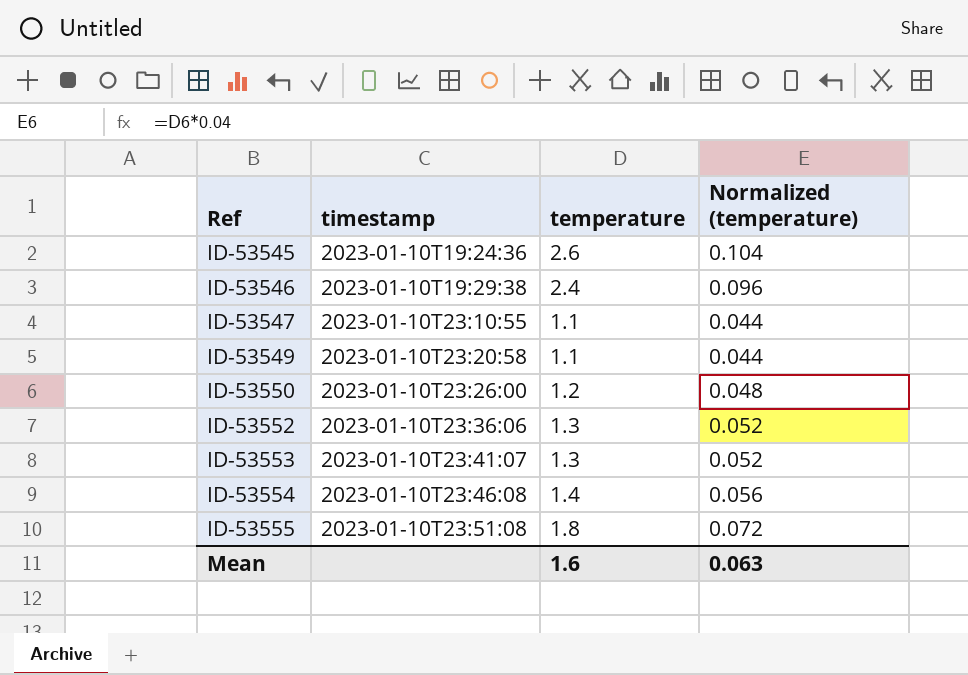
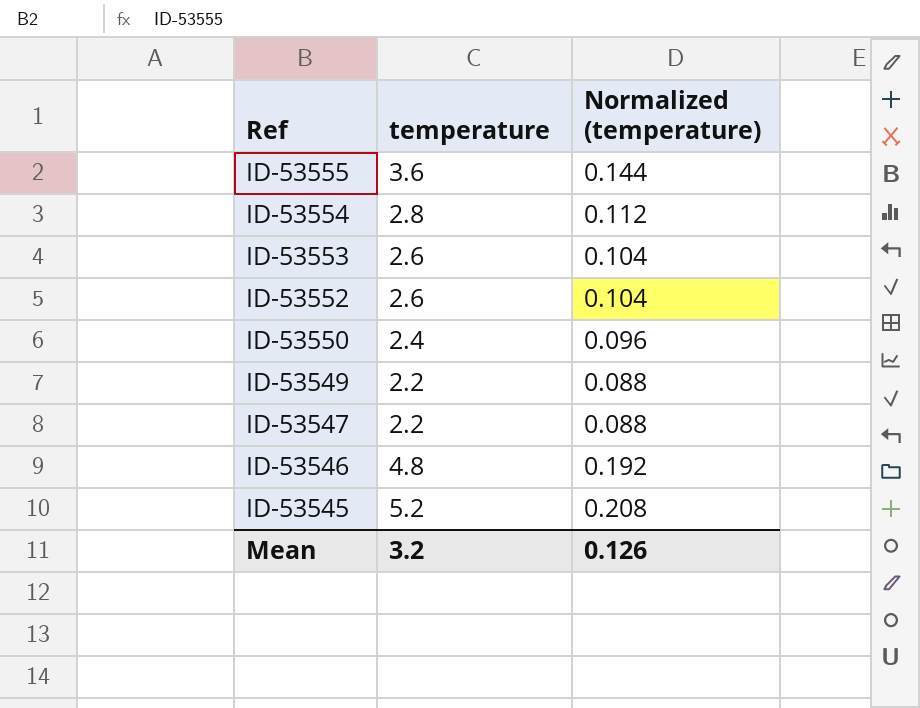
row order: Ref ascending -> Ref descending
column timestamp | position: 2 -> none
ID-53555 | temperature: 1.8 -> 3.6
ID-53555 | Normalized (temperature): 0.072 -> 0.144
ID-53554 | temperature: 1.4 -> 2.8
ID-53554 | Normalized (temperature): 0.056 -> 0.112
ID-53553 | temperature: 1.3 -> 2.6
ID-53553 | Normalized (temperature): 0.052 -> 0.104
ID-53552 | temperature: 1.3 -> 2.6
ID-53552 | Normalized (temperature): 0.052 -> 0.104
ID-53550 | temperature: 1.2 -> 2.4
ID-53550 | Normalized (temperature): 0.048 -> 0.096
ID-53549 | temperature: 1.1 -> 2.2
ID-53549 | Normalized (temperature): 0.044 -> 0.088
ID-53547 | temperature: 1.1 -> 2.2
ID-53547 | Normalized (temperature): 0.044 -> 0.088
ID-53546 | temperature: 2.4 -> 4.8
ID-53546 | Normalized (temperature): 0.096 -> 0.192
ID-53545 | temperature: 2.6 -> 5.2
ID-53545 | Normalized (temperature): 0.104 -> 0.208
Mean | temperature: 1.6 -> 3.2
Mean | Normalized (temperature): 0.063 -> 0.126

